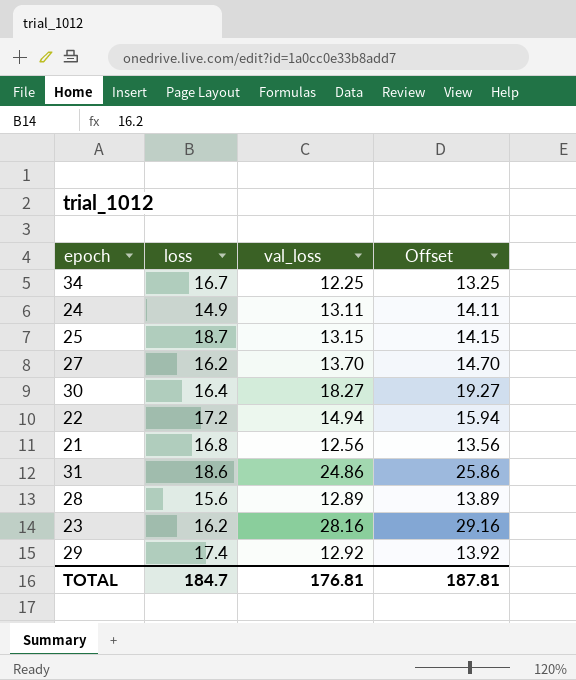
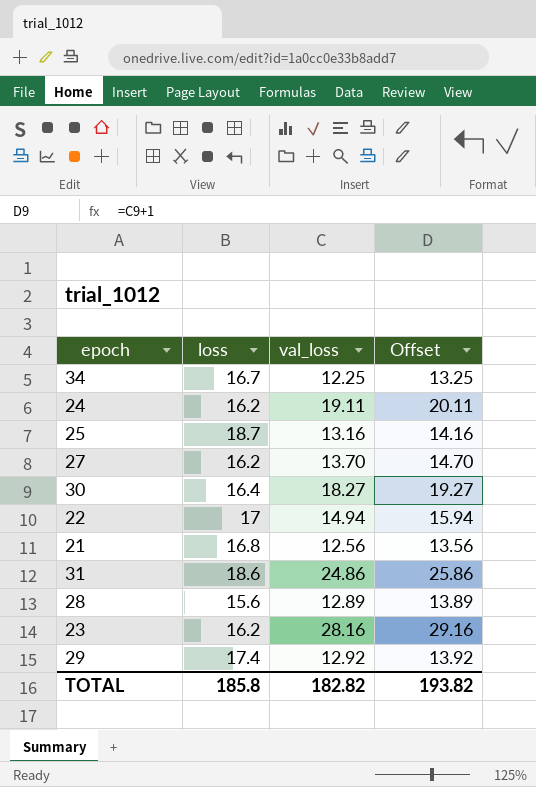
24 | loss: 14.9 -> 16.2
24 | val_loss: 13.11 -> 19.11
24 | Offset: 14.11 -> 20.11
25 | val_loss: 13.15 -> 13.16
25 | Offset: 14.15 -> 14.16
22 | loss: 17.2 -> 17
TOTAL | loss: 184.7 -> 185.8
TOTAL | val_loss: 176.81 -> 182.82
TOTAL | Offset: 187.81 -> 193.82

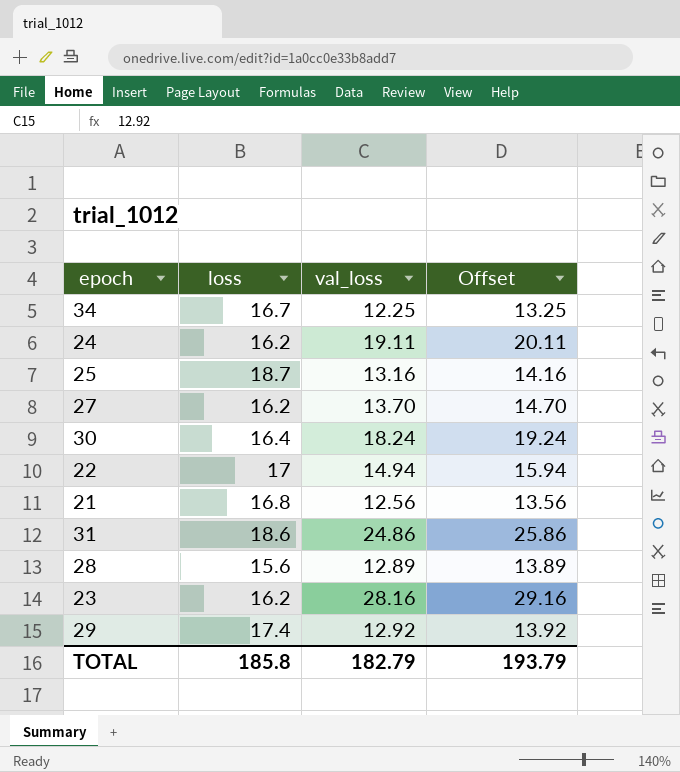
30 | val_loss: 18.27 -> 18.24
30 | Offset: 19.27 -> 19.24
TOTAL | val_loss: 182.82 -> 182.79
TOTAL | Offset: 193.82 -> 193.79

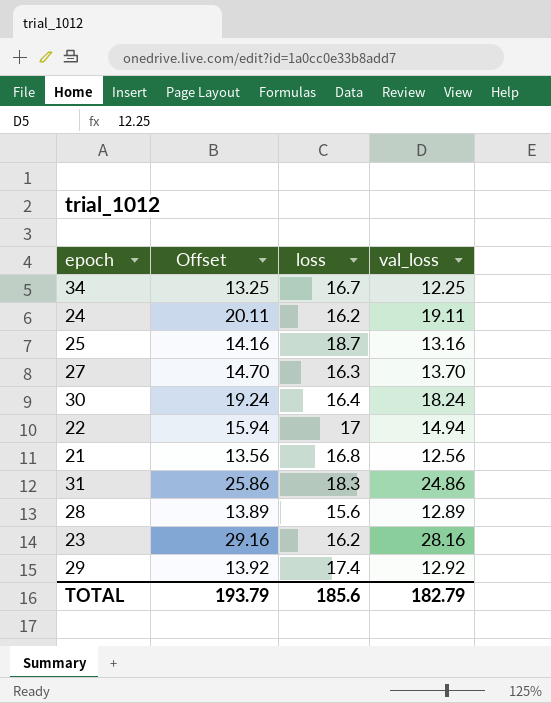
column Offset | position: 4 -> 2
27 | loss: 16.2 -> 16.3
31 | loss: 18.6 -> 18.3
TOTAL | loss: 185.8 -> 185.6

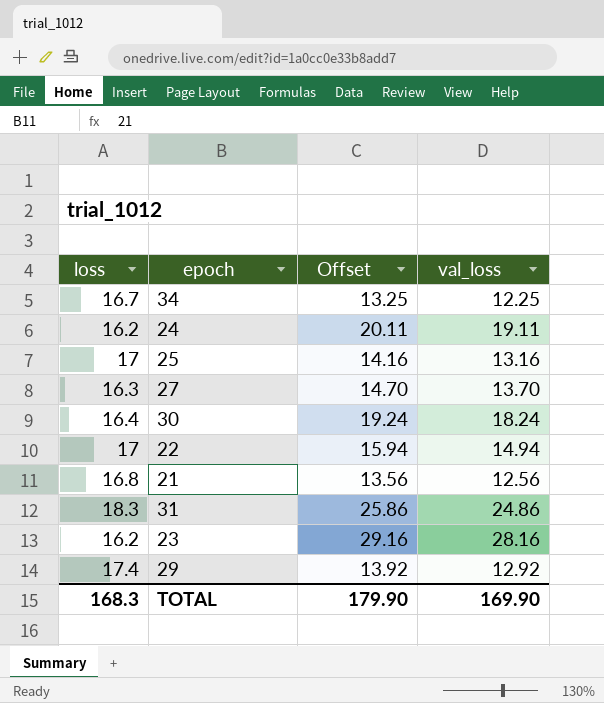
column loss | position: 3 -> 1
row 28: 13.89 | 15.6 | 12.89 -> none
25 | loss: 18.7 -> 17
TOTAL | loss: 185.6 -> 168.3
TOTAL | Offset: 193.79 -> 179.90
TOTAL | val_loss: 182.79 -> 169.90

